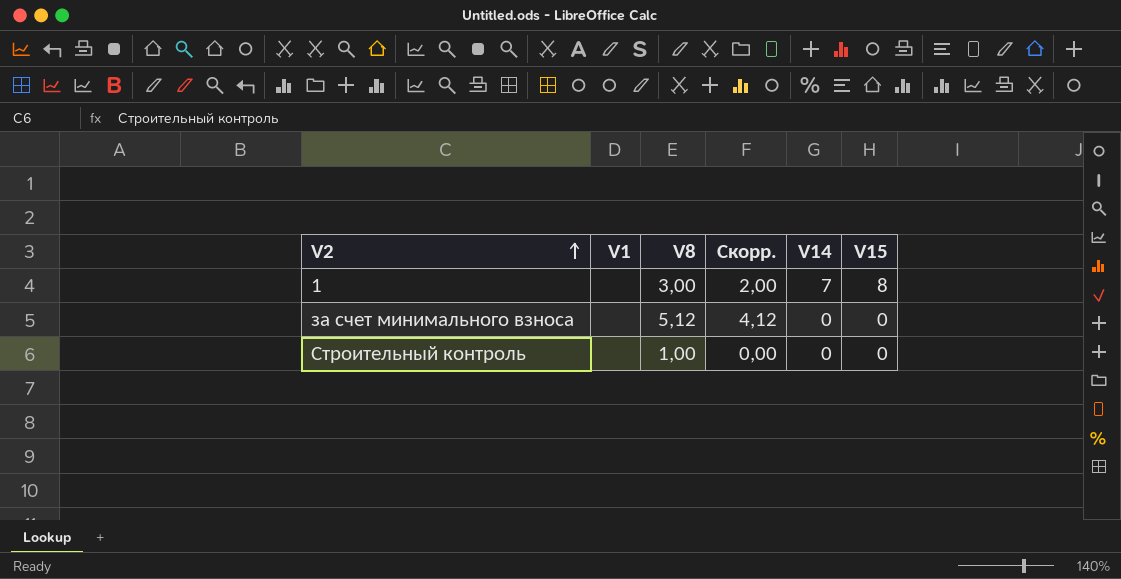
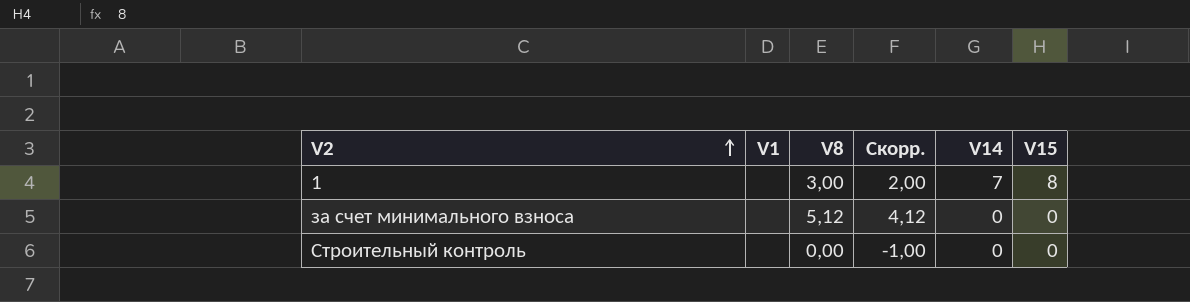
Строительный контроль | V8: 1,00 -> 0,00
Строительный контроль | Скорр.: 0,00 -> -1,00

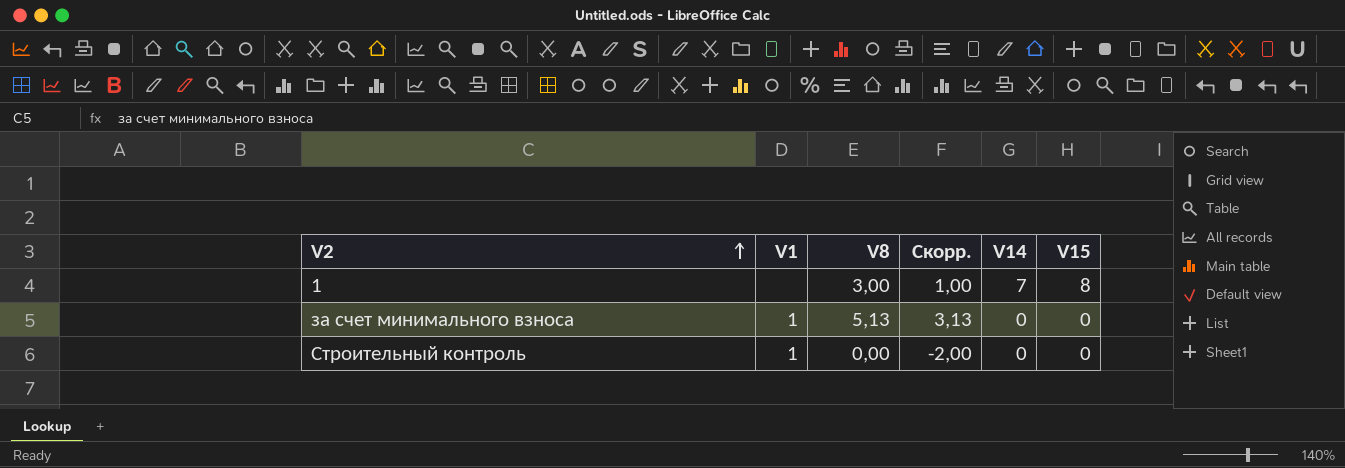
column Скорр. | formula: [V8] - 1 -> [V8] - 2
за счет минимального взноса | V1: none -> 1
за счет минимального взноса | V8: 5,12 -> 5,13
Строительный контроль | V1: none -> 1

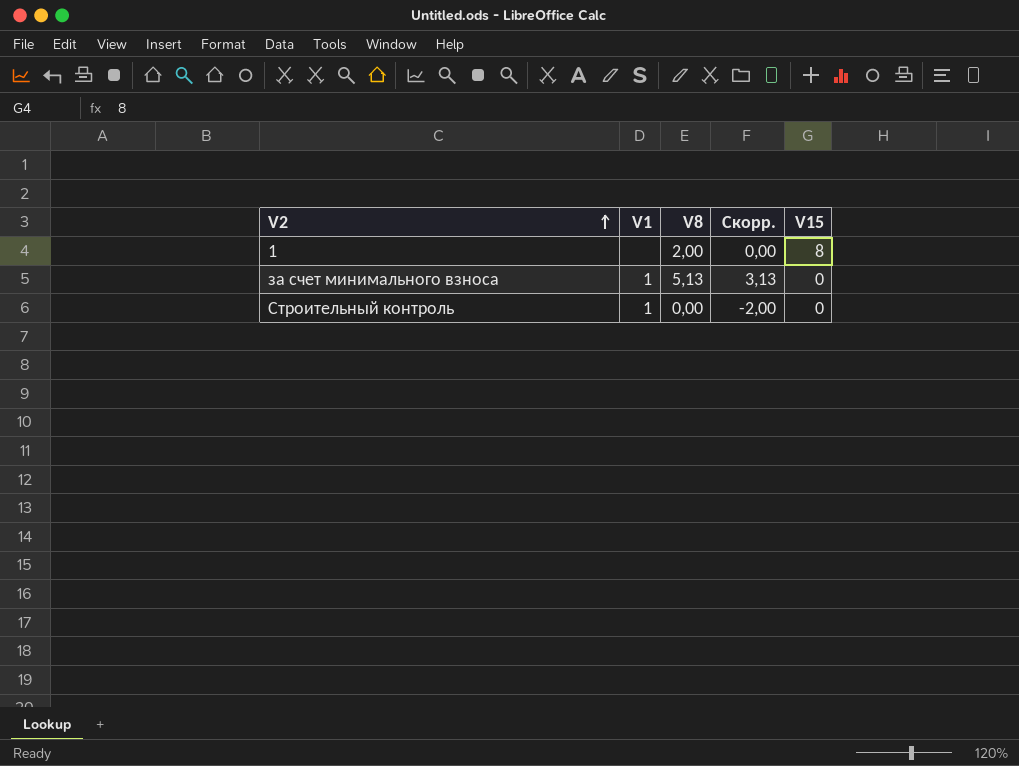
column V14 | position: 5 -> none
1 | V8: 3,00 -> 2,00
1 | Скорр.: 1,00 -> 0,00

